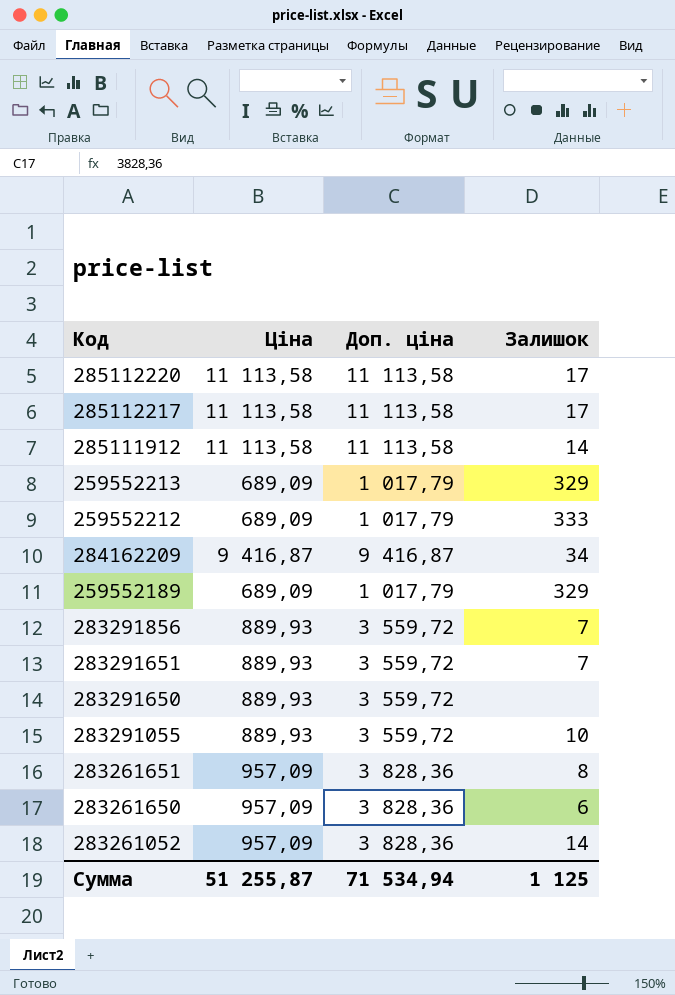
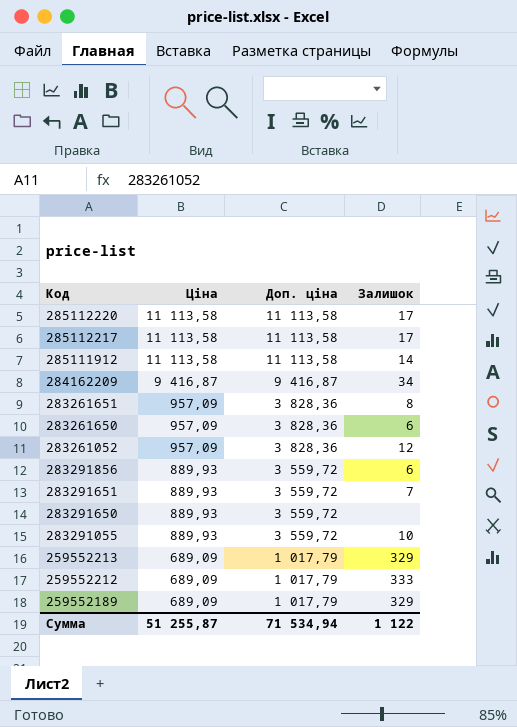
row order: none -> Ціна descending
283261052 | Залишок: 14 -> 12
283291856 | Залишок: 7 -> 6
Сумма | Залишок: 1 125 -> 1 122

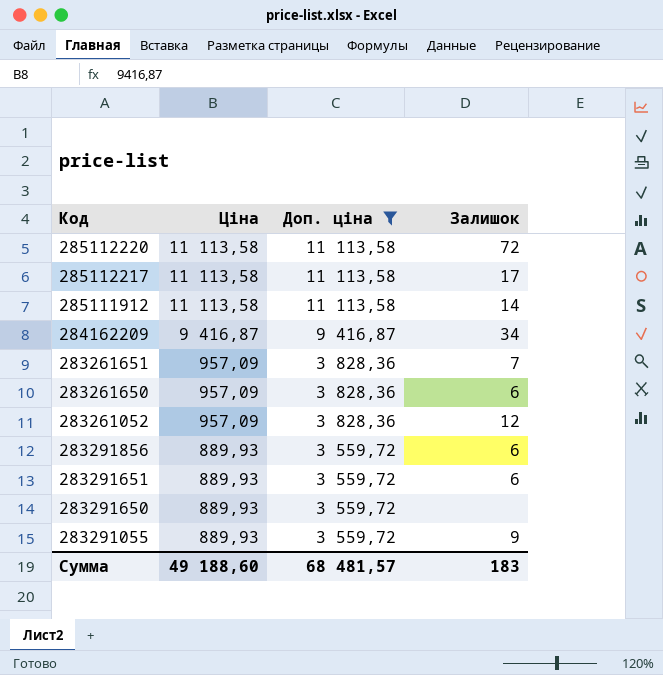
filter: none -> Доп. ціна != 1 017,79
285112220 | Залишок: 17 -> 72
283261651 | Залишок: 8 -> 7
283291651 | Залишок: 7 -> 6
283291055 | Залишок: 10 -> 9
Сумма | Ціна: 51 255,87 -> 49 188,60
Сумма | Доп. ціна: 71 534,94 -> 68 481,57
Сумма | Залишок: 1 122 -> 183

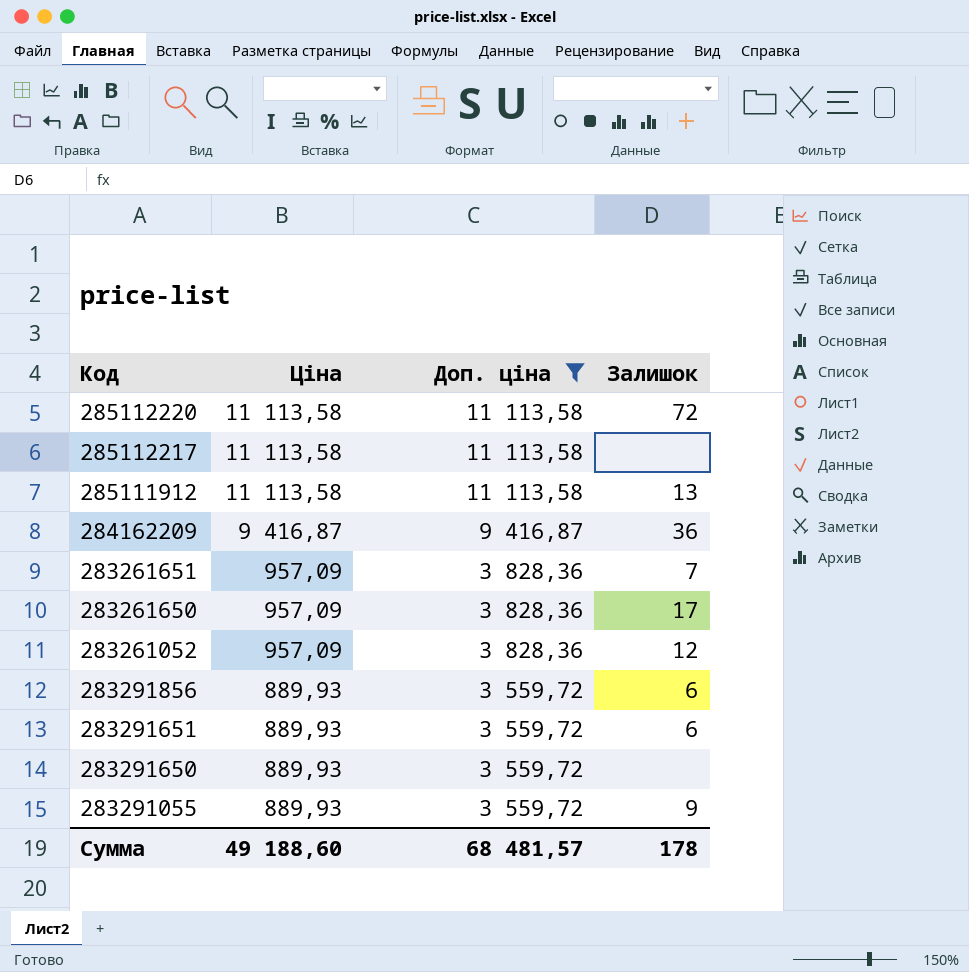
285112217 | Залишок: 17 -> none
285111912 | Залишок: 14 -> 13
284162209 | Залишок: 34 -> 36
283261650 | Залишок: 6 -> 17
Сумма | Залишок: 183 -> 178

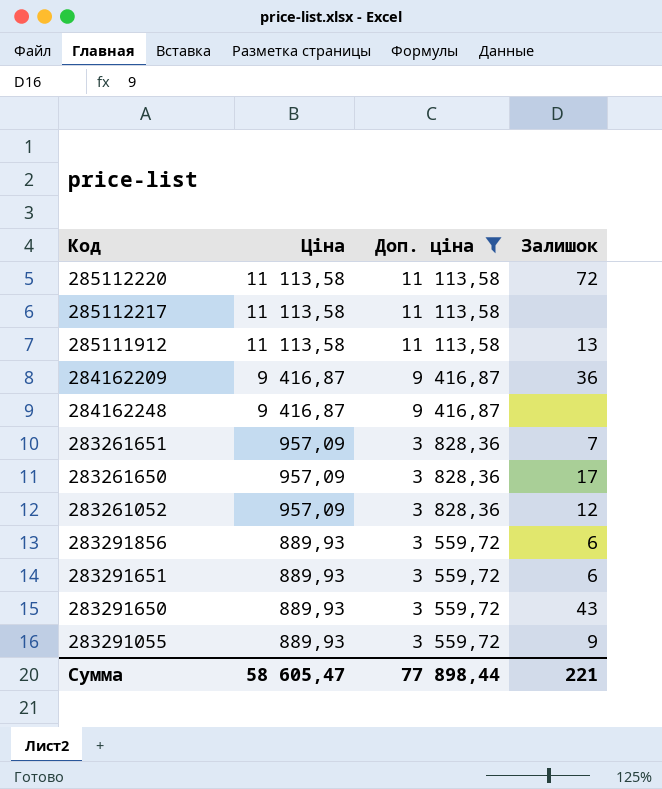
row 284162248: none -> 9 416,87 | 9 416,87 | none
283291650 | Залишок: none -> 43
Сумма | Ціна: 49 188,60 -> 58 605,47
Сумма | Доп. ціна: 68 481,57 -> 77 898,44
Сумма | Залишок: 178 -> 221

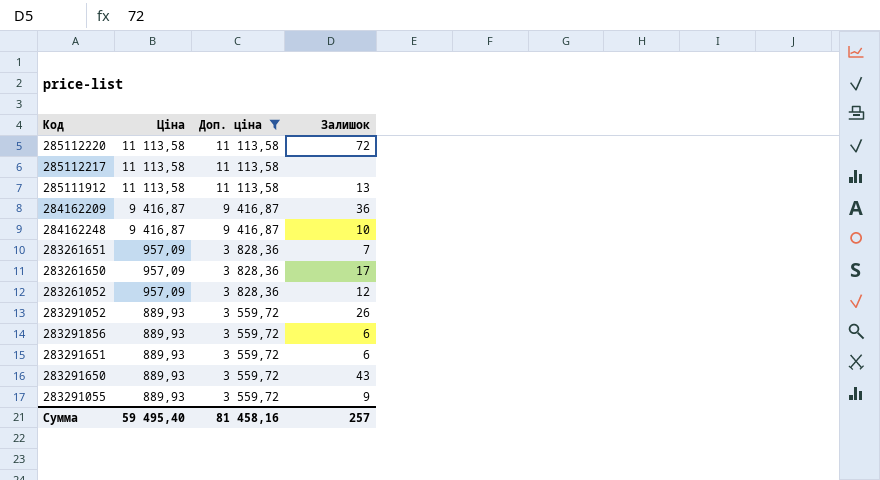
284162248 | Залишок: none -> 10
row 283291052: none -> 889,93 | 3 559,72 | 26
Сумма | Ціна: 58 605,47 -> 59 495,40
Сумма | Доп. ціна: 77 898,44 -> 81 458,16
Сумма | Залишок: 221 -> 257

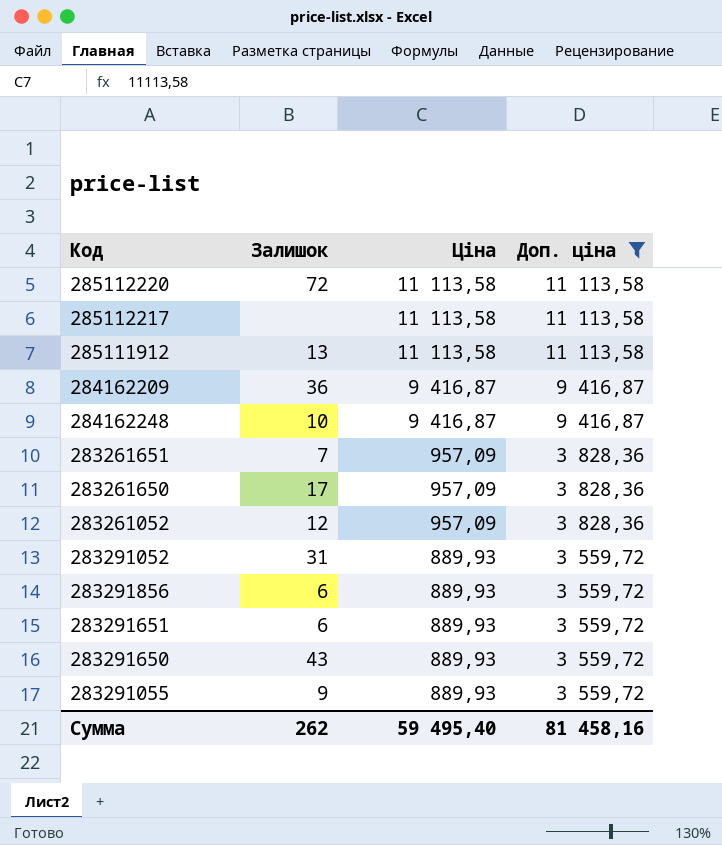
column Залишок | position: 4 -> 2
283291052 | Залишок: 26 -> 31
Сумма | Залишок: 257 -> 262

